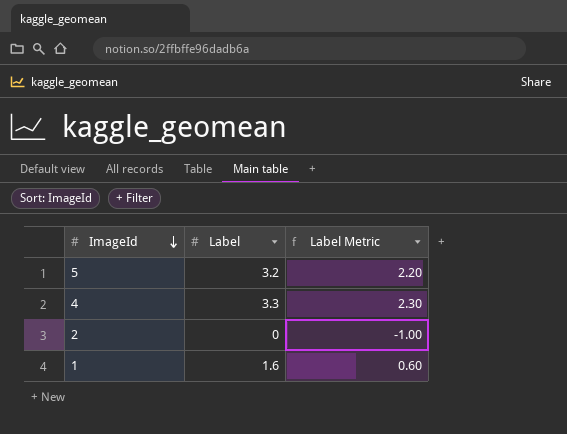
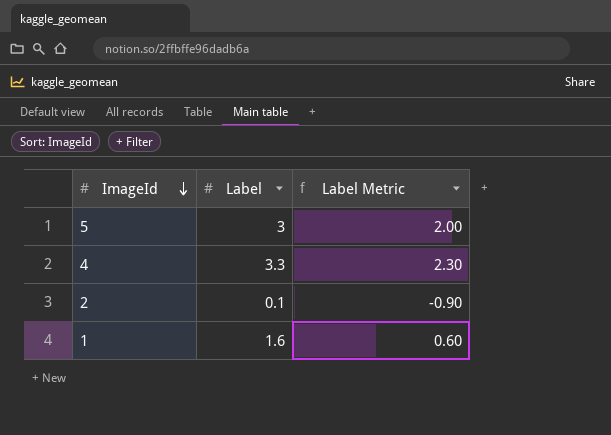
5 | Label: 3.2 -> 3
5 | Label Metric: 2.20 -> 2.00
2 | Label: 0 -> 0.1
2 | Label Metric: -1.00 -> -0.90

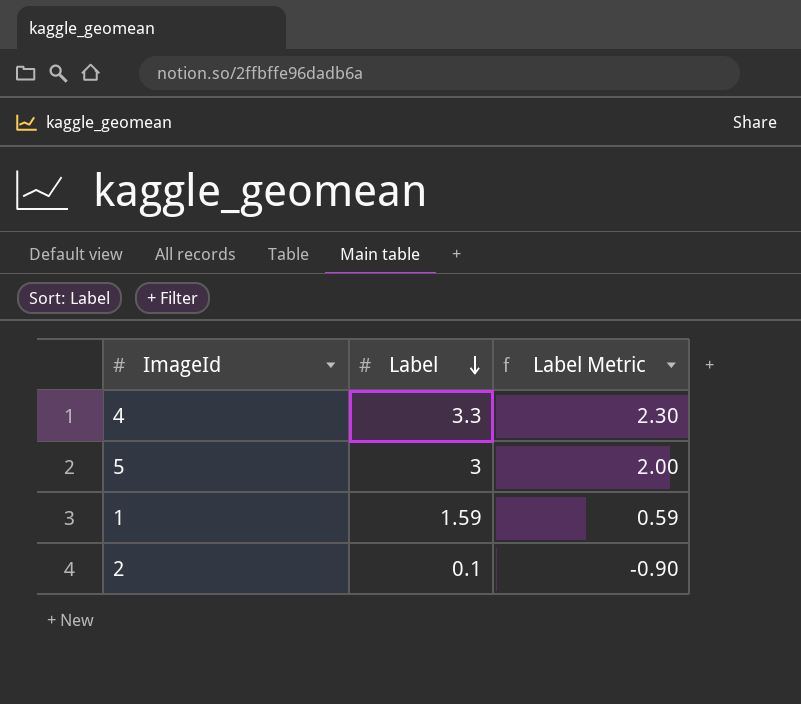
row order: ImageId descending -> Label descending
1 | Label: 1.6 -> 1.59
1 | Label Metric: 0.60 -> 0.59

